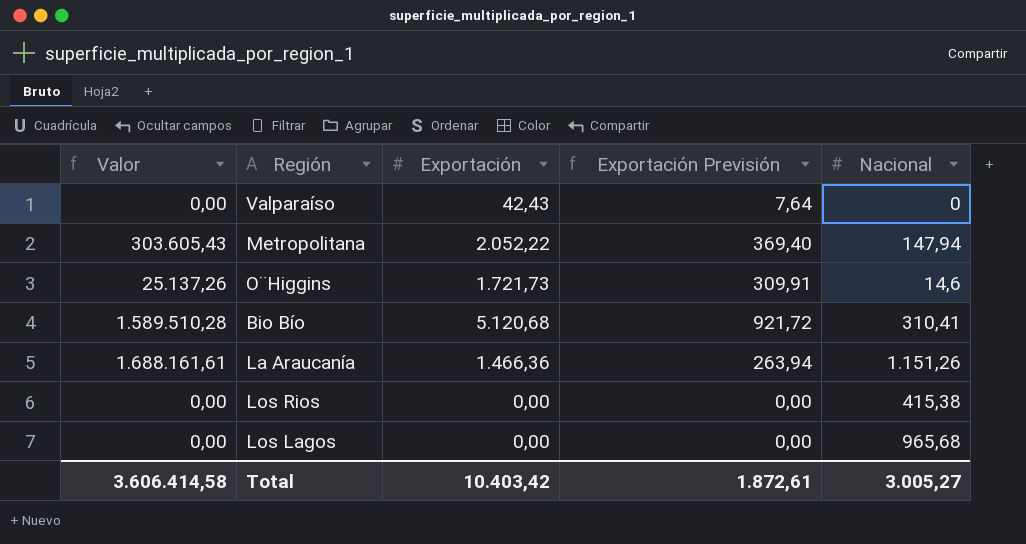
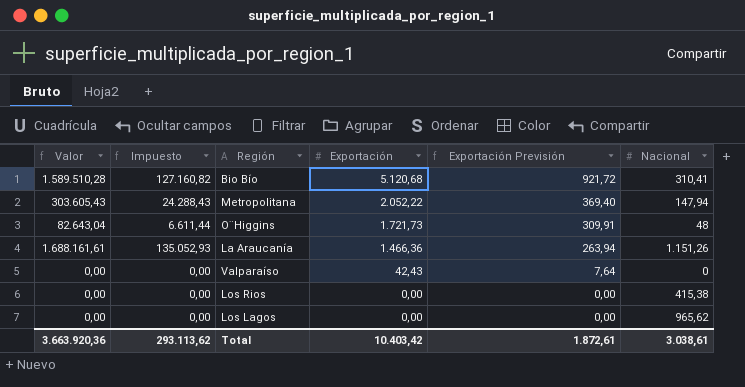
row order: none -> Exportación descending
column Impuesto | formula: none -> [Valor] * 0,08
O¨Higgins | Valor: 25.137,26 -> 82.643,04
O¨Higgins | Nacional: 14,6 -> 48
Los Lagos | Nacional: 965,68 -> 965,62
Total | Valor: 3.606.414,58 -> 3.663.920,36
Total | Nacional: 3.005,27 -> 3.038,61

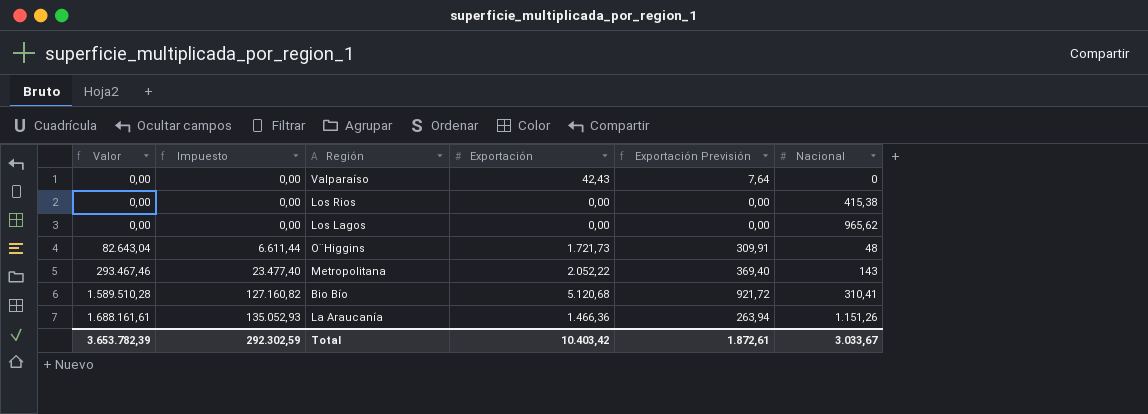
row order: Exportación descending -> Valor ascending
Metropolitana | Valor: 303.605,43 -> 293.467,46
Metropolitana | Impuesto: 24.288,43 -> 23.477,40
Metropolitana | Nacional: 147,94 -> 143
Total | Valor: 3.663.920,36 -> 3.653.782,39
Total | Impuesto: 293.113,62 -> 292.302,59
Total | Nacional: 3.038,61 -> 3.033,67

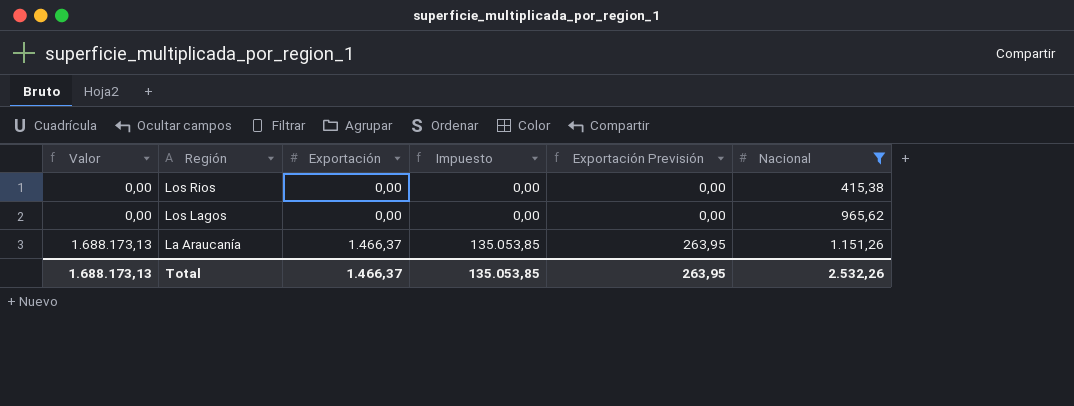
filter: none -> Nacional >= 415,38
column Impuesto | position: 2 -> 4
La Araucanía | Valor: 1.688.161,61 -> 1.688.173,13
La Araucanía | Exportación: 1.466,36 -> 1.466,37
La Araucanía | Impuesto: 135.052,93 -> 135.053,85
La Araucanía | Exportación Previsión: 263,94 -> 263,95
Total | Valor: 3.653.782,39 -> 1.688.173,13
Total | Exportación: 10.403,42 -> 1.466,37
Total | Impuesto: 292.302,59 -> 135.053,85
Total | Exportación Previsión: 1.872,61 -> 263,95
Total | Nacional: 3.033,67 -> 2.532,26

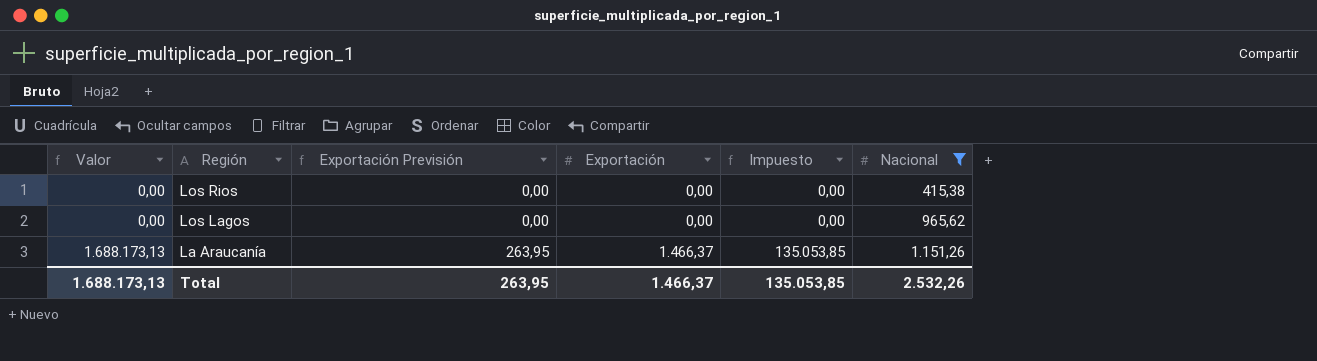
column Exportación Previsión | position: 5 -> 3

